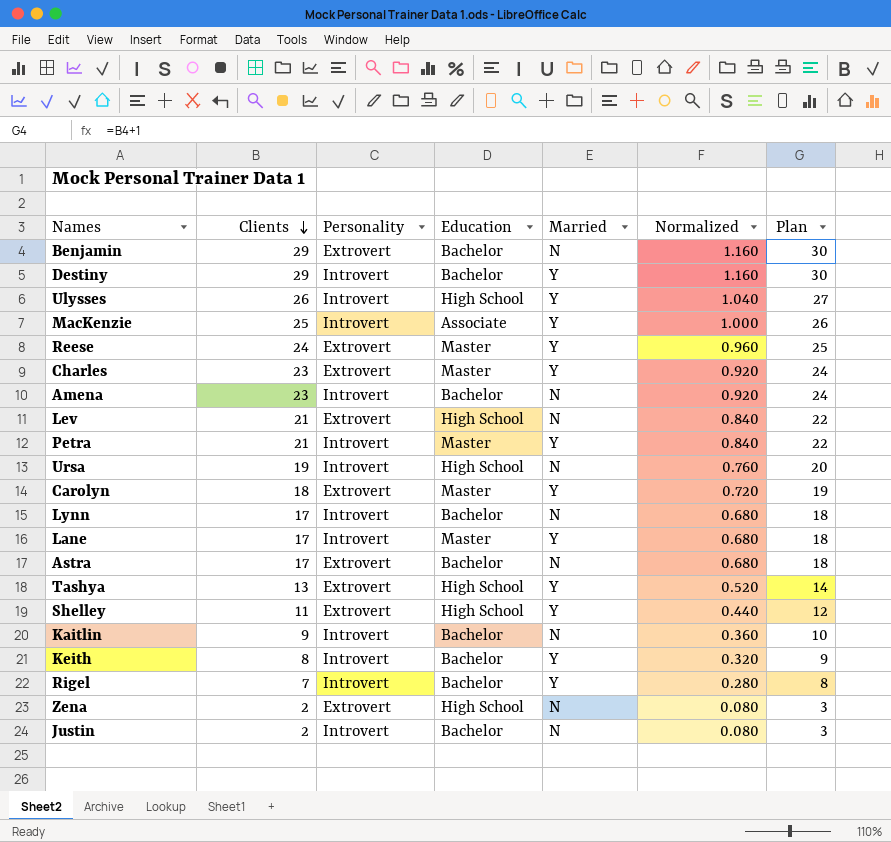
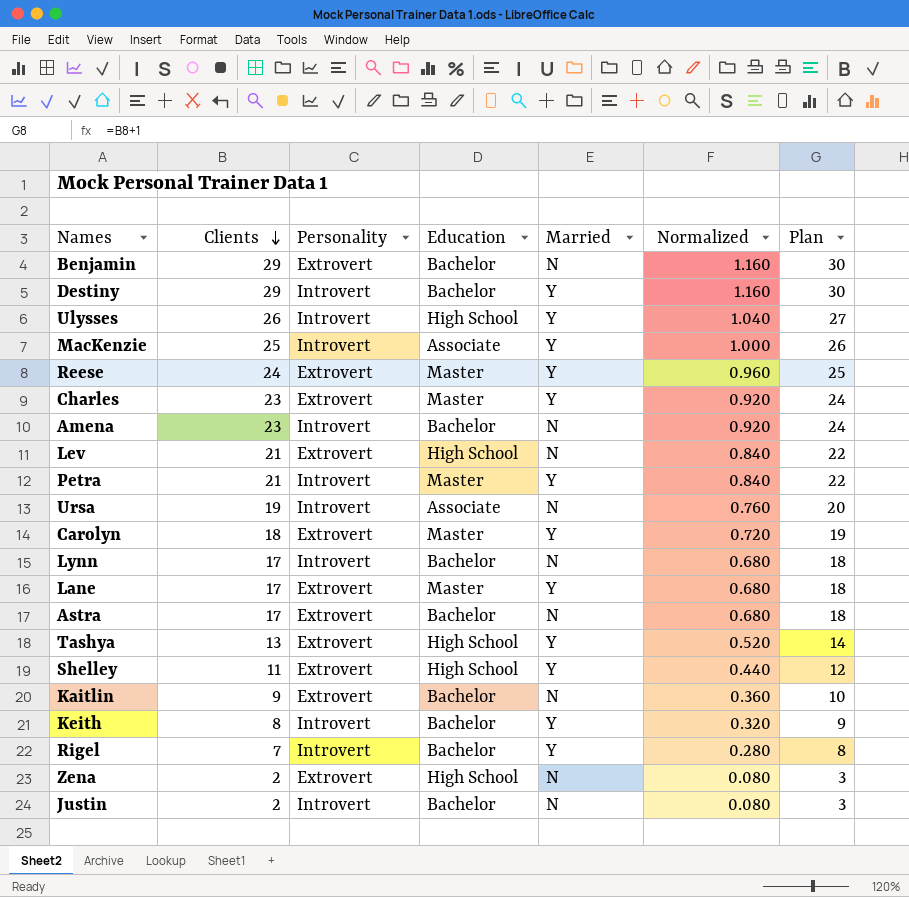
Ursa | Education: High School -> Associate
Lane | Personality: Introvert -> Extrovert
Kaitlin | Personality: Introvert -> Extrovert

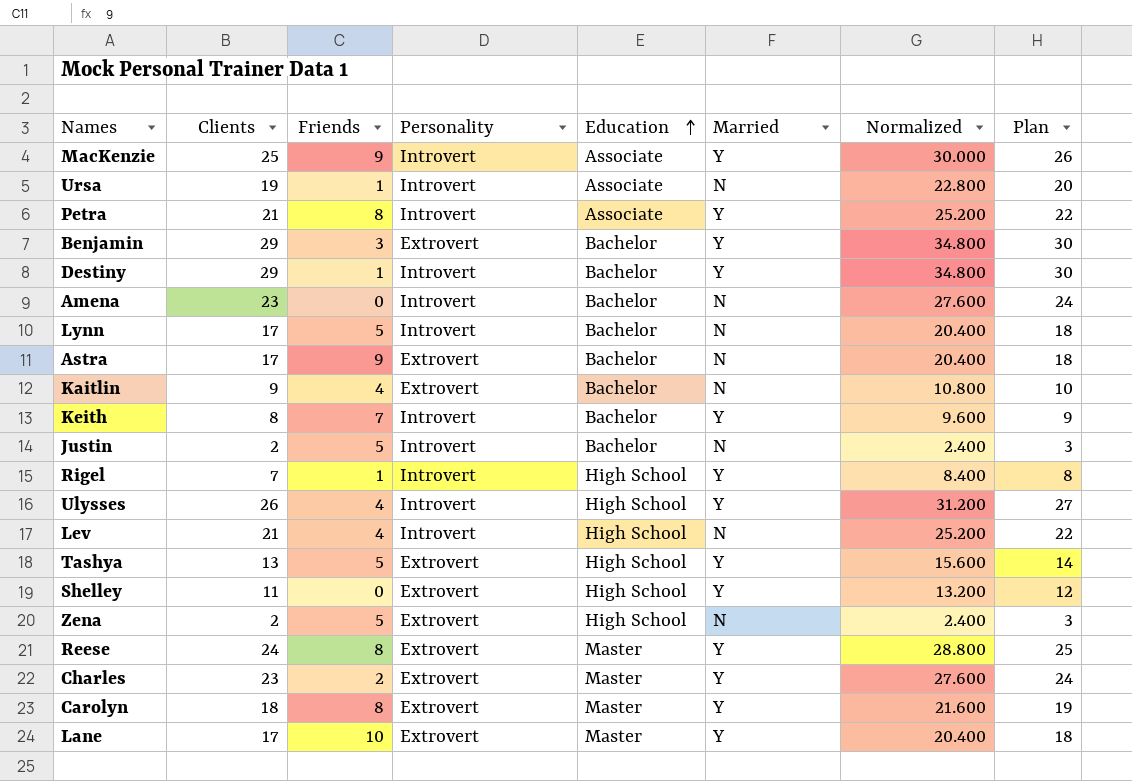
row order: Clients descending -> Education ascending
column Friends | position: none -> 3
column Normalized | formula: [Clients] * 0.04 -> [Clients] * 1.2
Petra | Education: Master -> Associate
Benjamin | Married: N -> Y
Rigel | Education: Bachelor -> High School
Lev | Personality: Extrovert -> Introvert

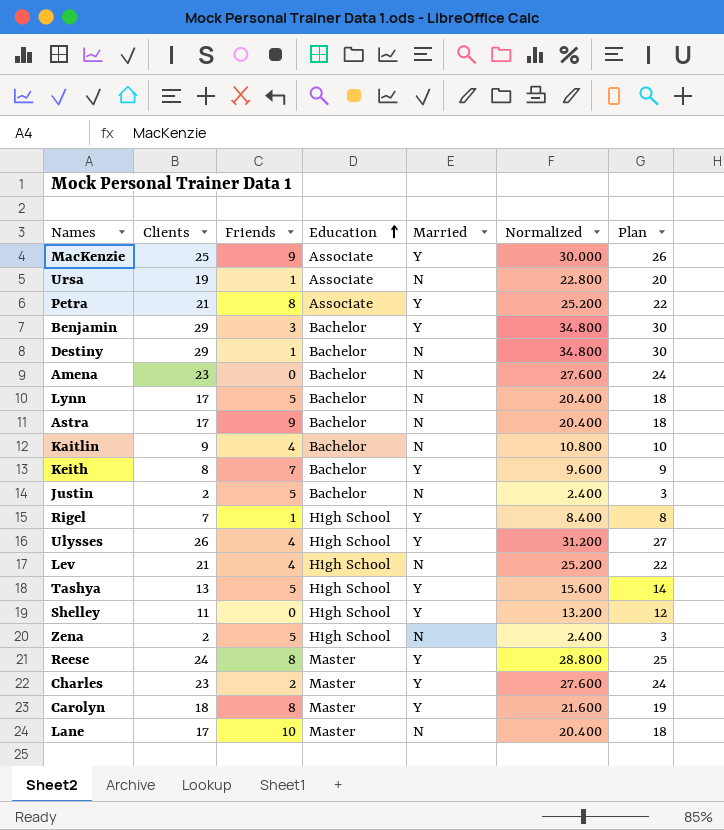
column Personality | position: 4 -> none
Destiny | Married: Y -> N
Lane | Married: Y -> N

